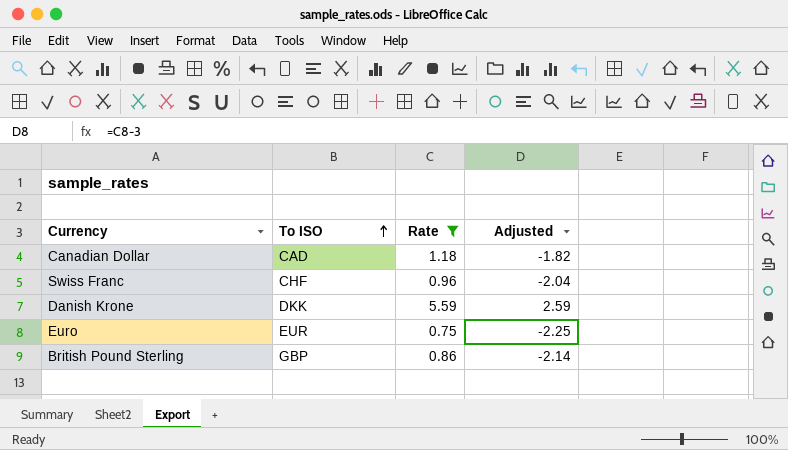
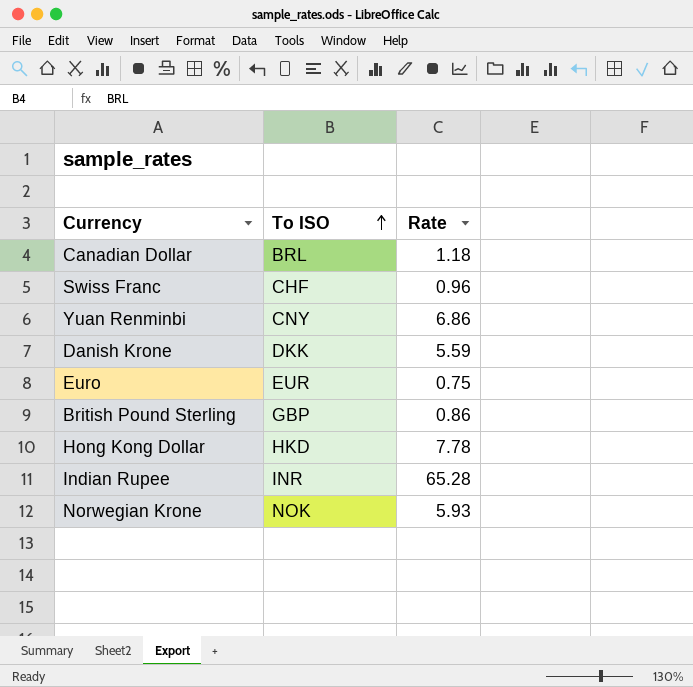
filter: Rate <= 5.59 -> none
column Adjusted | formula: [Rate] - 3 -> none
Canadian Dollar | To ISO: CAD -> BRL

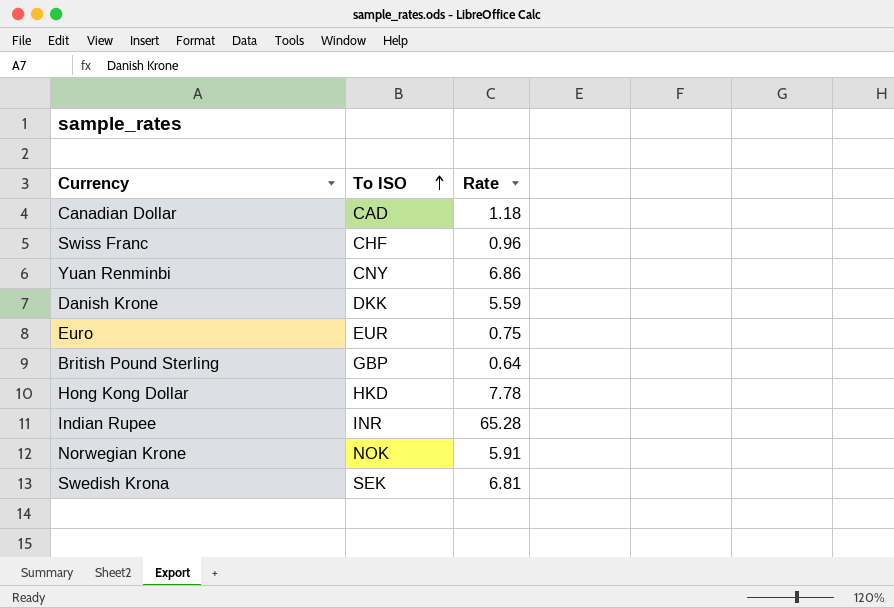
Canadian Dollar | To ISO: BRL -> CAD
British Pound Sterling | Rate: 0.86 -> 0.64
Norwegian Krone | Rate: 5.93 -> 5.91
row Swedish Krona: none -> SEK | 6.81

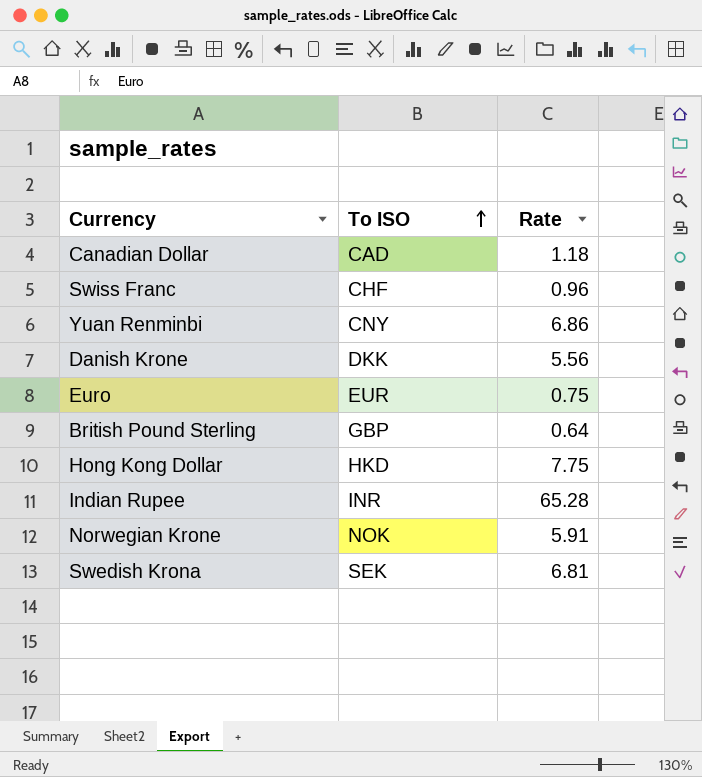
Danish Krone | Rate: 5.59 -> 5.56
Hong Kong Dollar | Rate: 7.78 -> 7.75

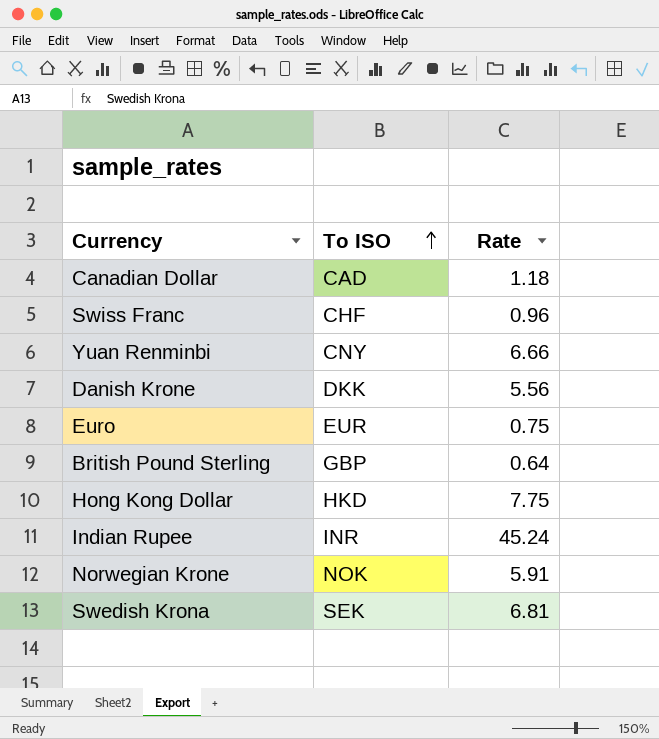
Yuan Renminbi | Rate: 6.86 -> 6.66
Indian Rupee | Rate: 65.28 -> 45.24

